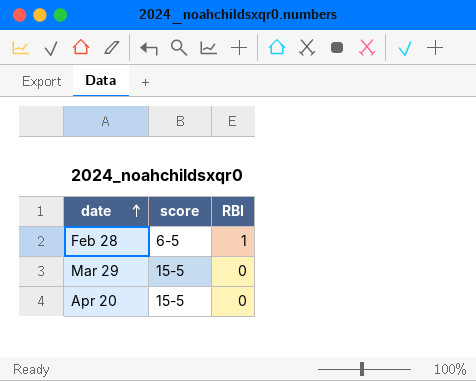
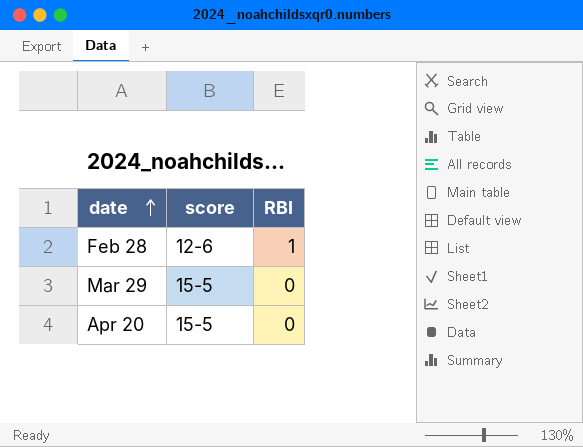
Feb 28 | score: 6-5 -> 12-6

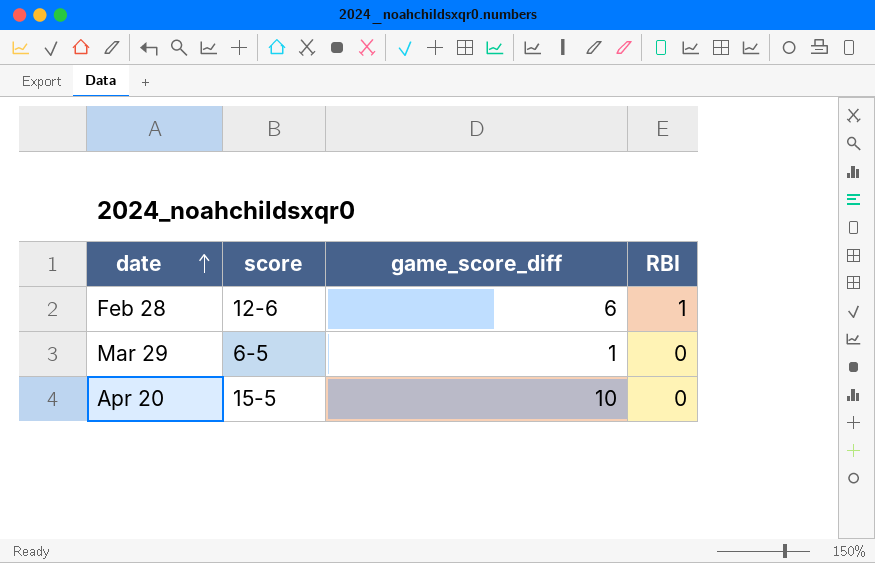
column game_score_diff | position: none -> 3
Mar 29 | score: 15-5 -> 6-5

